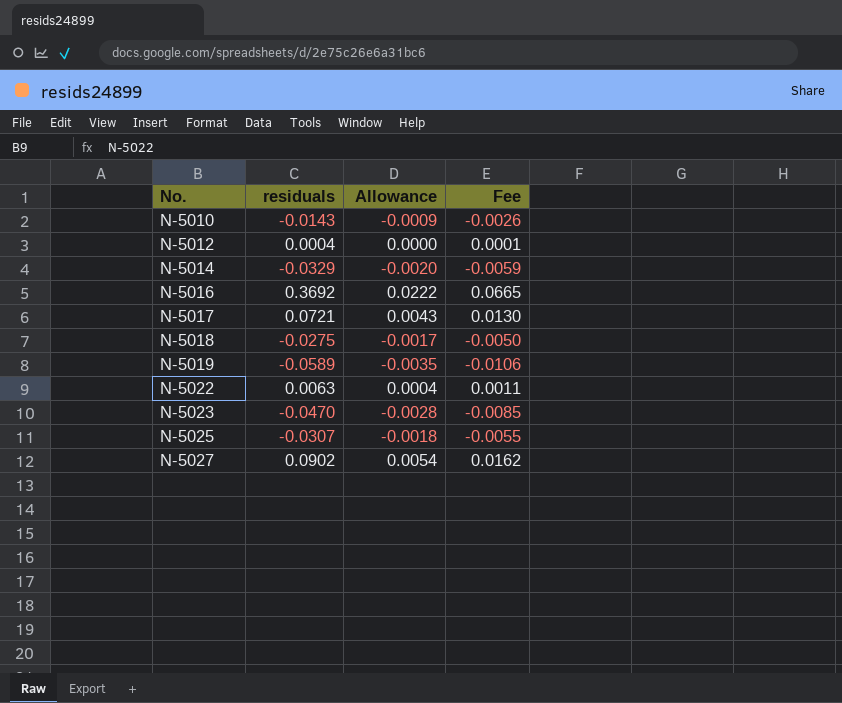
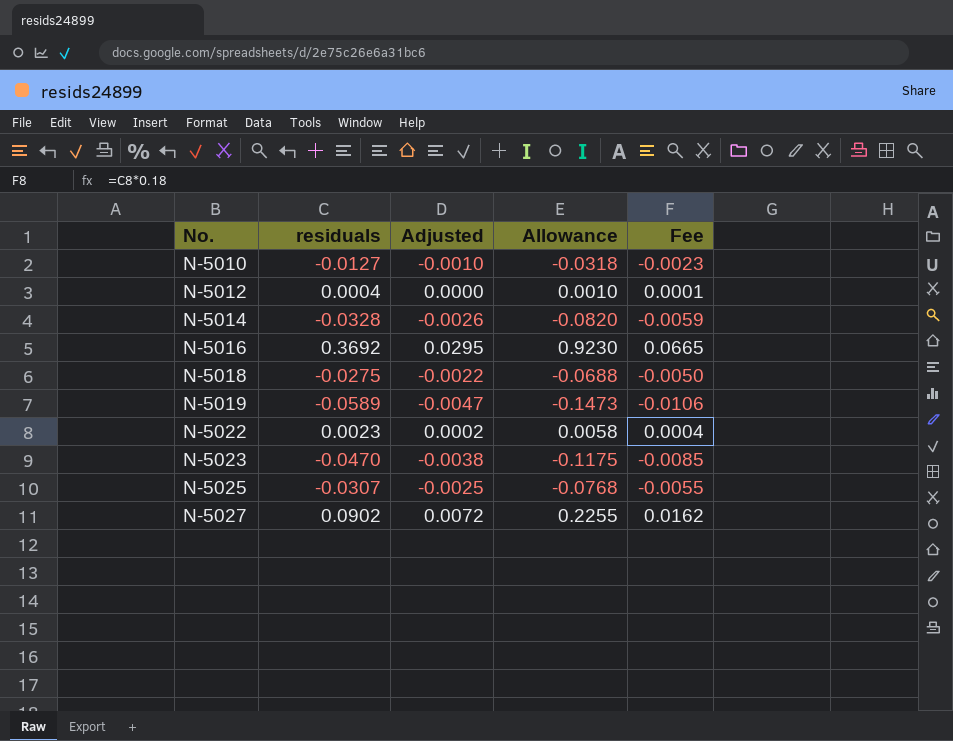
column Adjusted | formula: none -> [residuals] * 0.08
column Allowance | formula: [residuals] * 0.06 -> [residuals] * 2.5
row N-5017: 0.0721 | 0.0043 | 0.0130 -> none
N-5010 | residuals: -0.0143 -> -0.0127
N-5010 | Fee: -0.0026 -> -0.0023
N-5014 | residuals: -0.0329 -> -0.0328
N-5022 | residuals: 0.0063 -> 0.0023
N-5022 | Fee: 0.0011 -> 0.0004

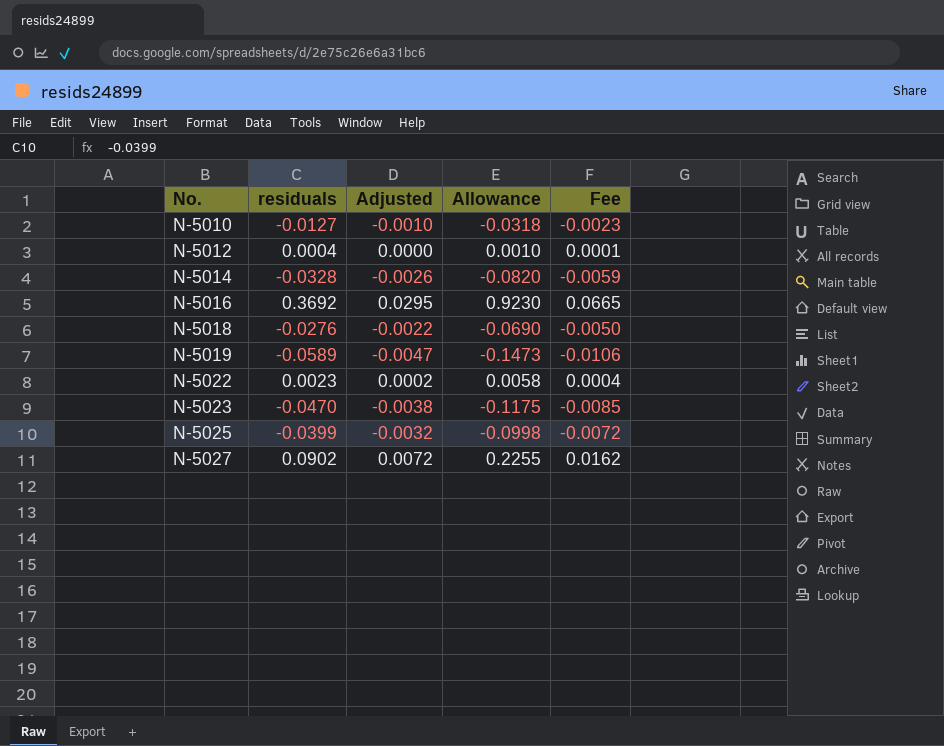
N-5018 | residuals: -0.0275 -> -0.0276
N-5018 | Allowance: -0.0688 -> -0.0690
N-5025 | residuals: -0.0307 -> -0.0399
N-5025 | Adjusted: -0.0025 -> -0.0032
N-5025 | Allowance: -0.0768 -> -0.0998
N-5025 | Fee: -0.0055 -> -0.0072

